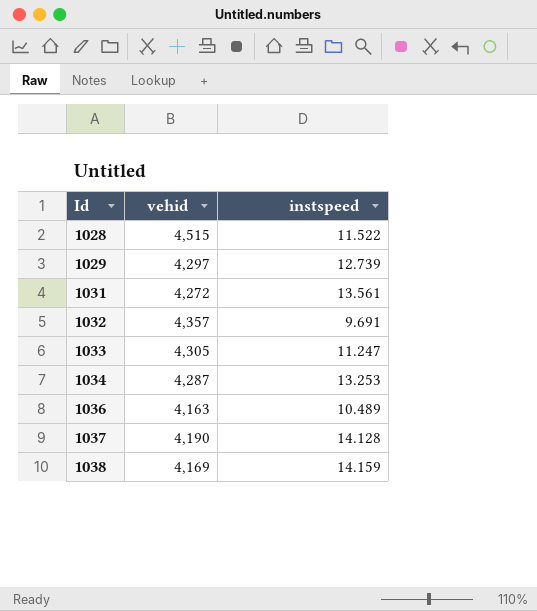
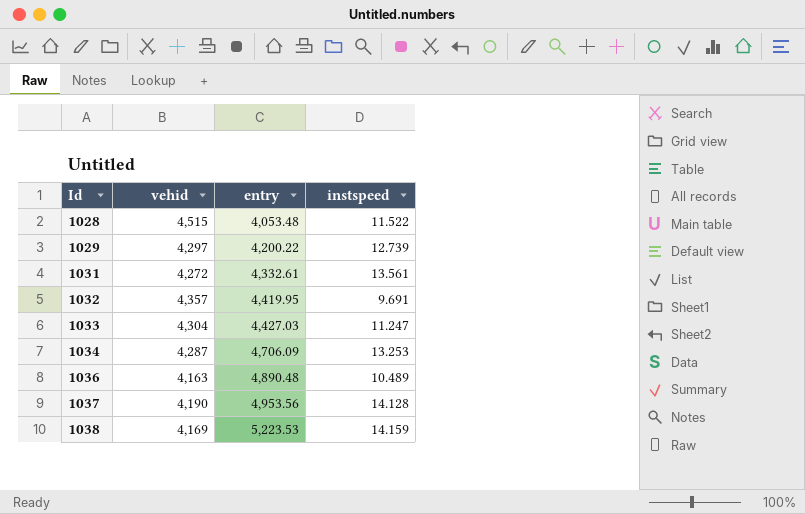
column entry | position: none -> 3
1033 | vehid: 4,305 -> 4,304

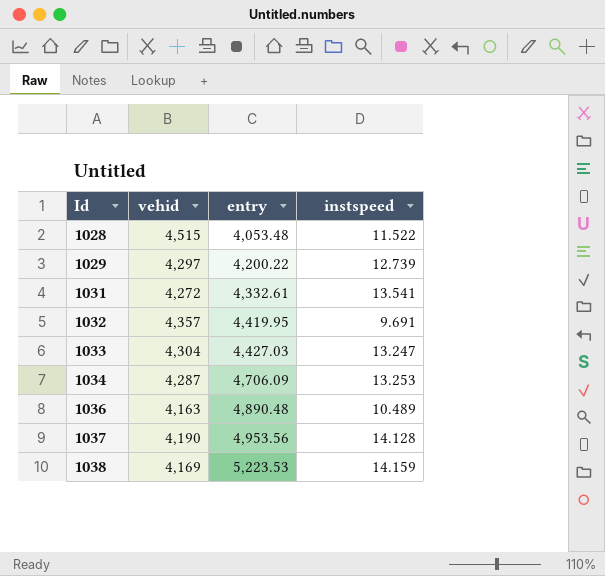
1031 | instspeed: 13.561 -> 13.541
1033 | instspeed: 11.247 -> 13.247

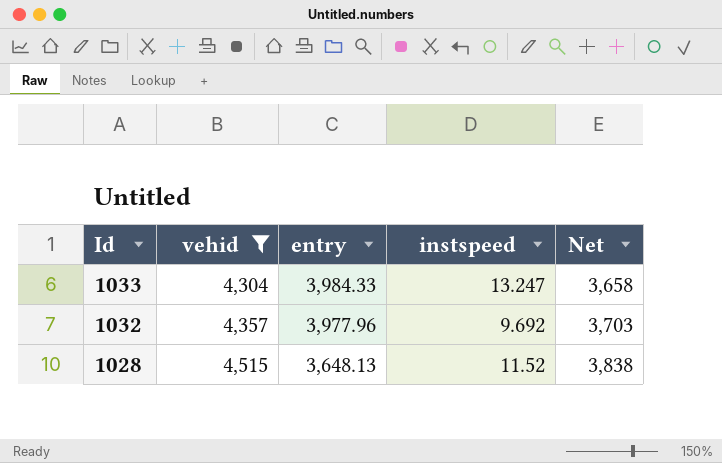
filter: none -> vehid >= 4,304
row order: Id ascending -> Id descending
column Net | formula: none -> [vehid] * 0.85
1033 | entry: 4,427.03 -> 3,984.33
1032 | entry: 4,419.95 -> 3,977.96
1032 | instspeed: 9.691 -> 9.692
1028 | entry: 4,053.48 -> 3,648.13
1028 | instspeed: 11.522 -> 11.52

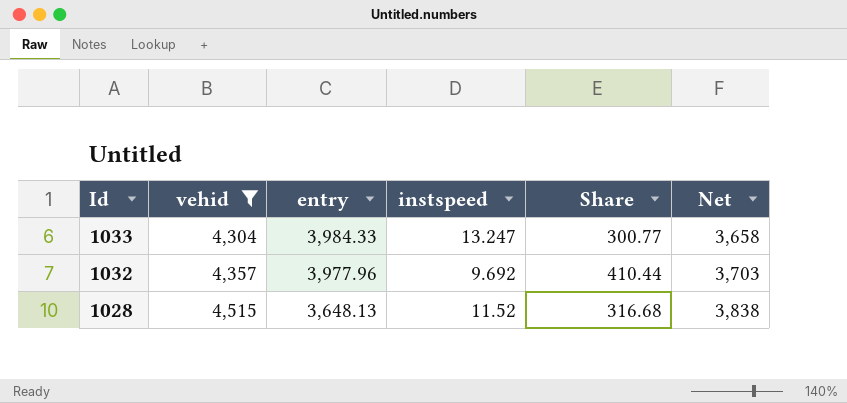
column Share | formula: none -> [entry] / [instspeed]

